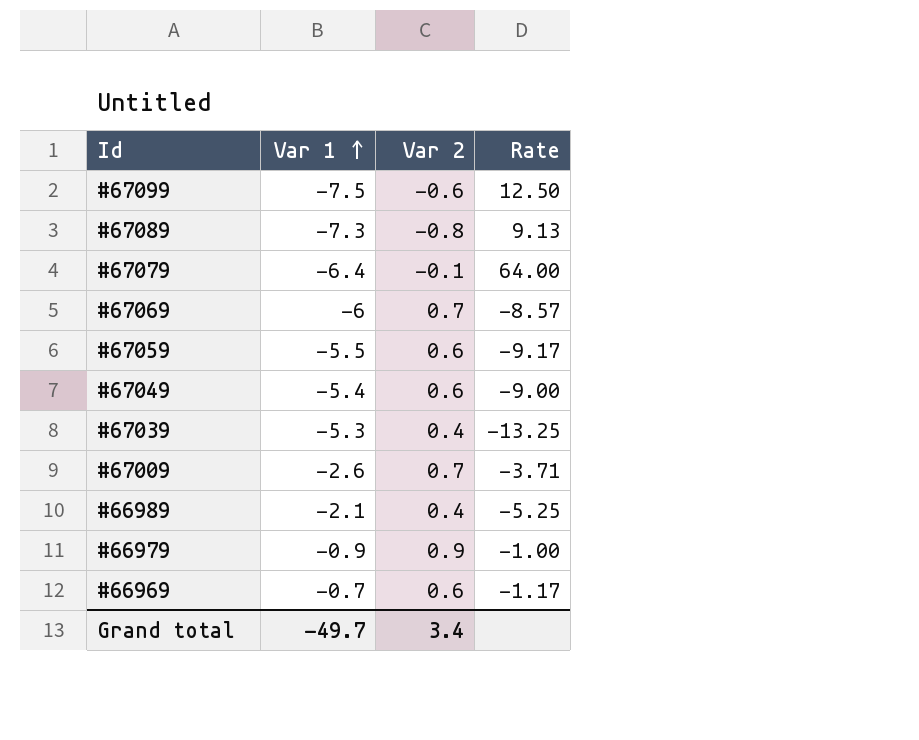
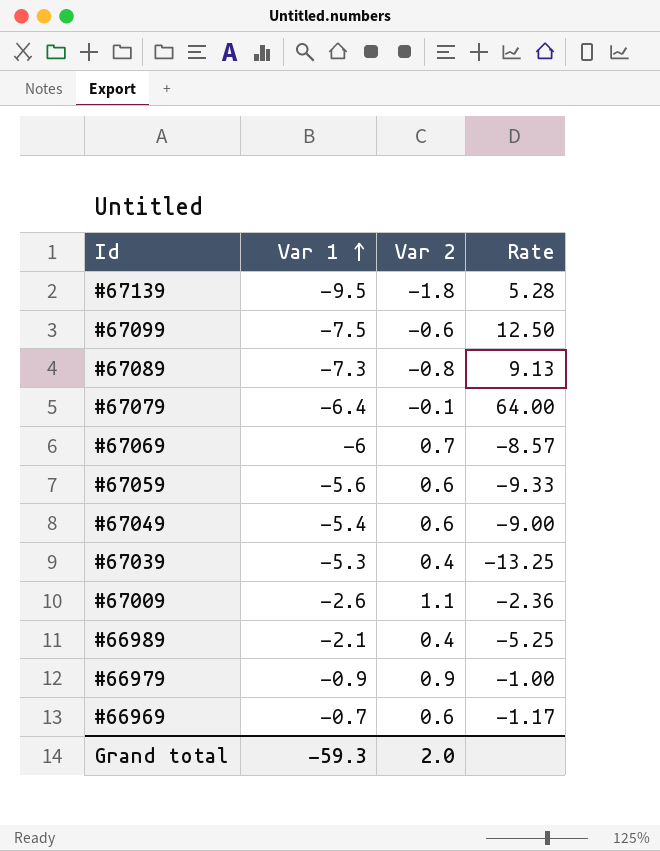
row #67139: none -> -9.5 | -1.8 | 5.28
#67059 | Var 1: -5.5 -> -5.6
#67059 | Rate: -9.17 -> -9.33
#67009 | Var 2: 0.7 -> 1.1
#67009 | Rate: -3.71 -> -2.36
Grand total | Var 1: -49.7 -> -59.3
Grand total | Var 2: 3.4 -> 2.0

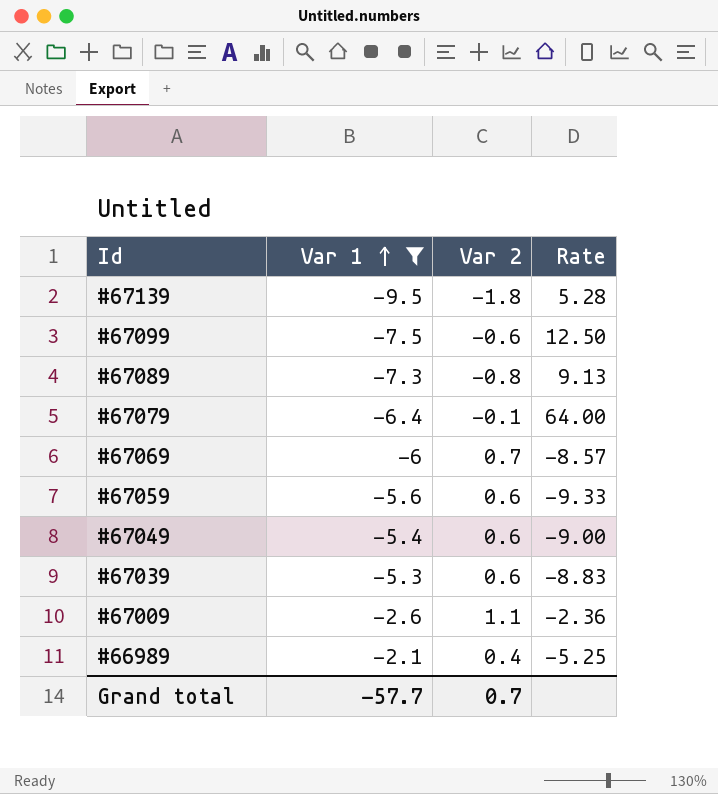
filter: none -> Var 1 <= -2.1
#67039 | Var 2: 0.4 -> 0.6
#67039 | Rate: -13.25 -> -8.83
Grand total | Var 1: -59.3 -> -57.7
Grand total | Var 2: 2.0 -> 0.7

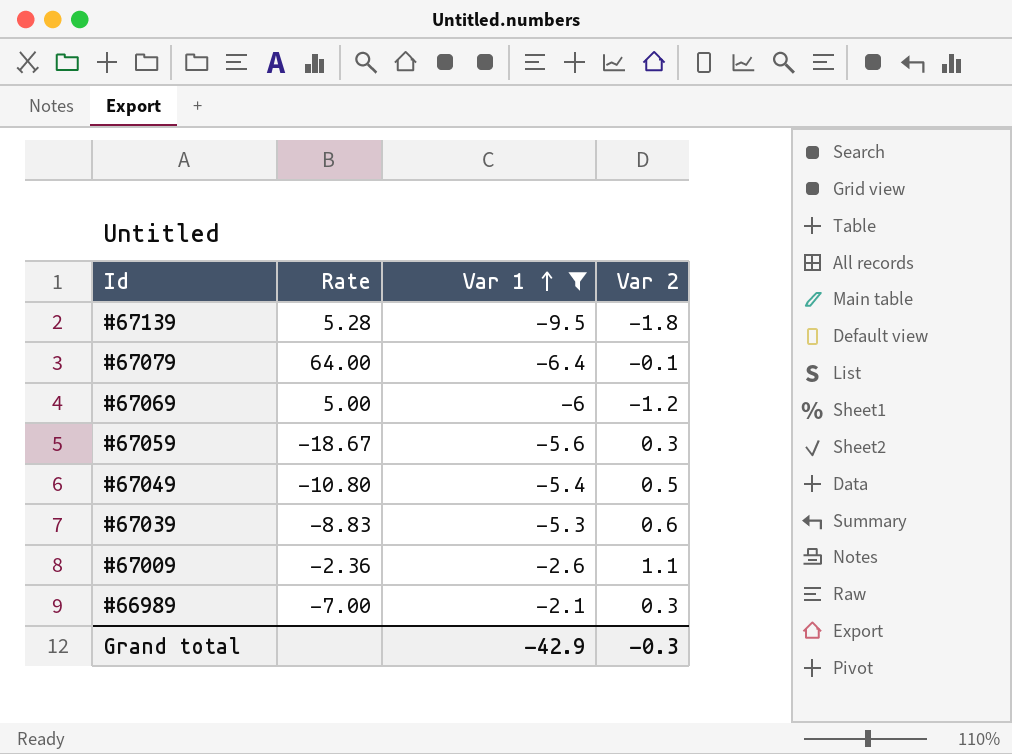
column Rate | position: 4 -> 2
row #67099: -7.5 | -0.6 | 12.50 -> none
row #67089: -7.3 | -0.8 | 9.13 -> none
#67069 | Rate: -8.57 -> 5.00
#67069 | Var 2: 0.7 -> -1.2
#67059 | Rate: -9.33 -> -18.67
#67059 | Var 2: 0.6 -> 0.3
#67049 | Rate: -9.00 -> -10.80
#67049 | Var 2: 0.6 -> 0.5
#66989 | Rate: -5.25 -> -7.00
#66989 | Var 2: 0.4 -> 0.3
Grand total | Var 1: -57.7 -> -42.9
Grand total | Var 2: 0.7 -> -0.3

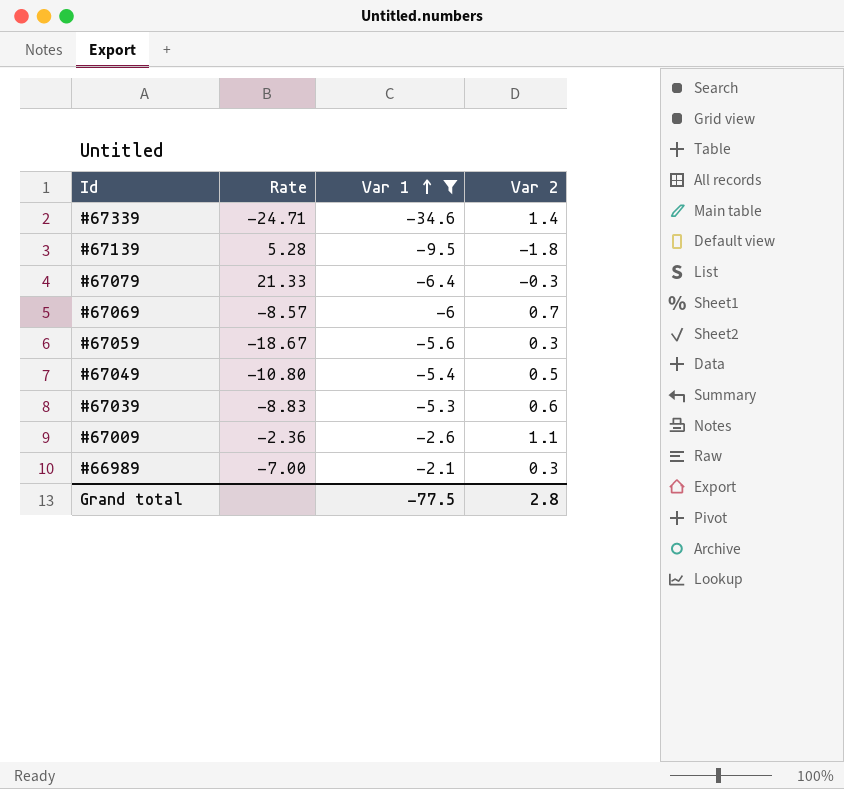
row #67339: none -> -24.71 | -34.6 | 1.4
#67079 | Rate: 64.00 -> 21.33
#67079 | Var 2: -0.1 -> -0.3
#67069 | Rate: 5.00 -> -8.57
#67069 | Var 2: -1.2 -> 0.7
Grand total | Var 1: -42.9 -> -77.5
Grand total | Var 2: -0.3 -> 2.8

